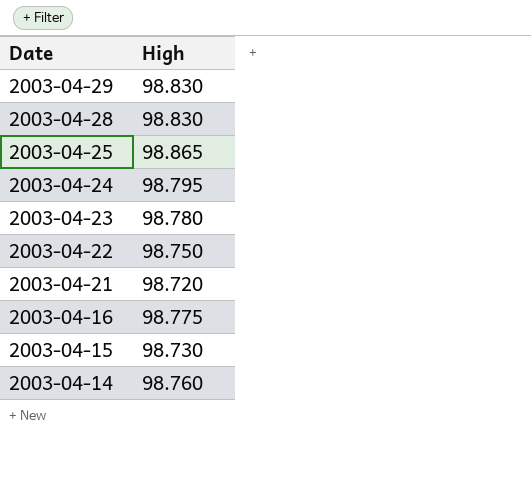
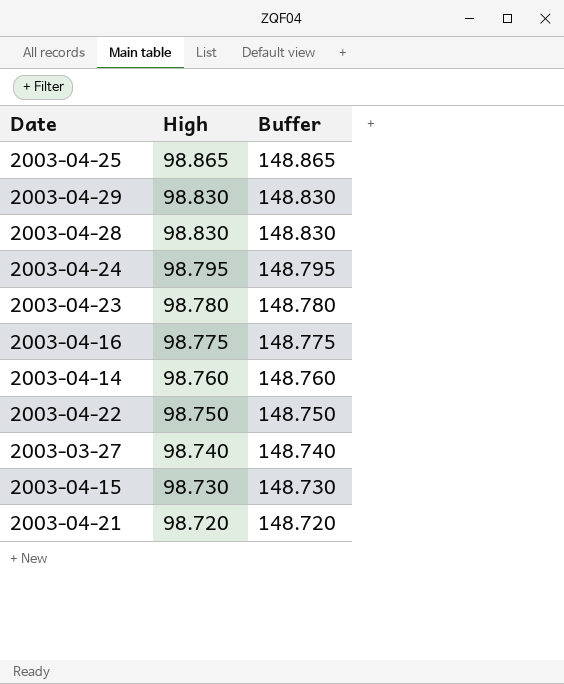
row order: Date descending -> High descending
column Buffer | formula: none -> [High] + 50
row 2003-03-27: none -> 98.740 | 148.740

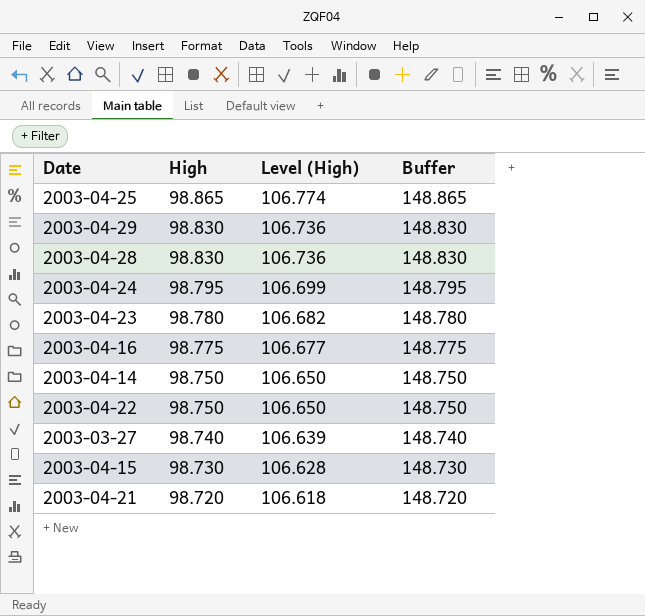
column Level (High) | formula: none -> [High] * 1.08
2003-04-14 | High: 98.760 -> 98.750
2003-04-14 | Buffer: 148.760 -> 148.750

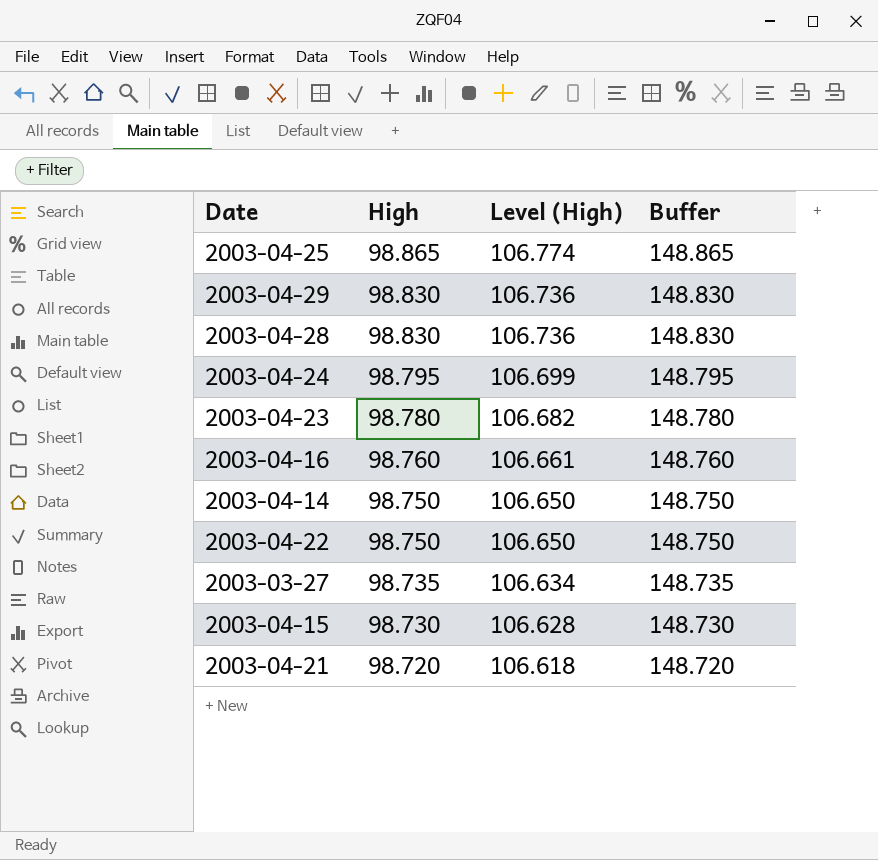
2003-04-16 | High: 98.775 -> 98.760
2003-04-16 | Level (High): 106.677 -> 106.661
2003-04-16 | Buffer: 148.775 -> 148.760
2003-03-27 | High: 98.740 -> 98.735
2003-03-27 | Level (High): 106.639 -> 106.634
2003-03-27 | Buffer: 148.740 -> 148.735

